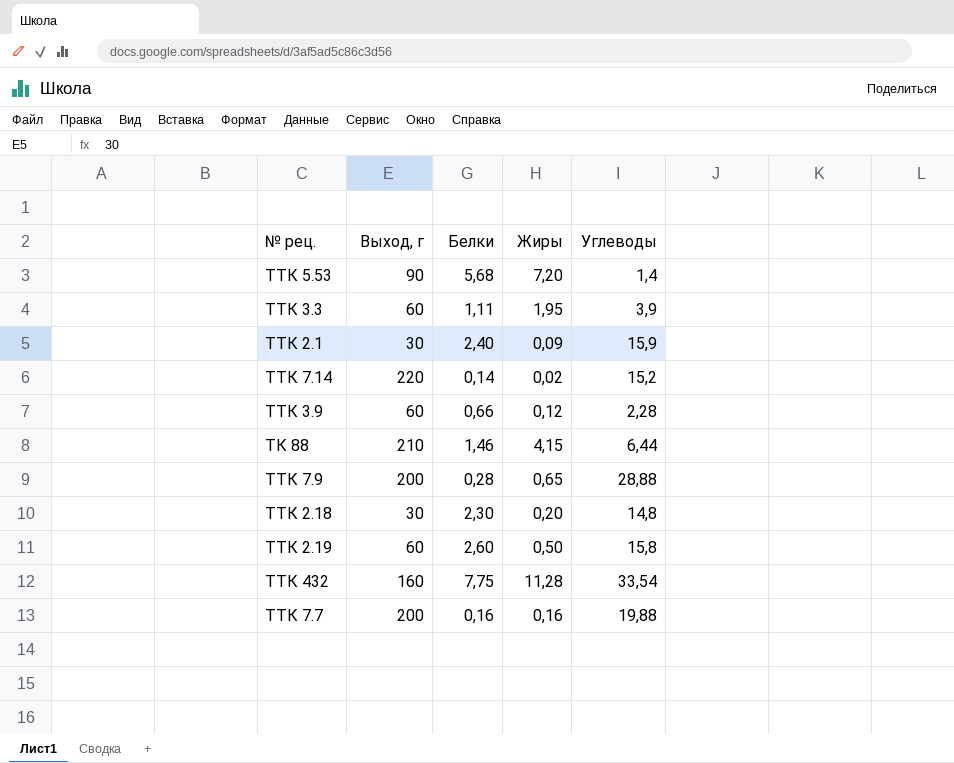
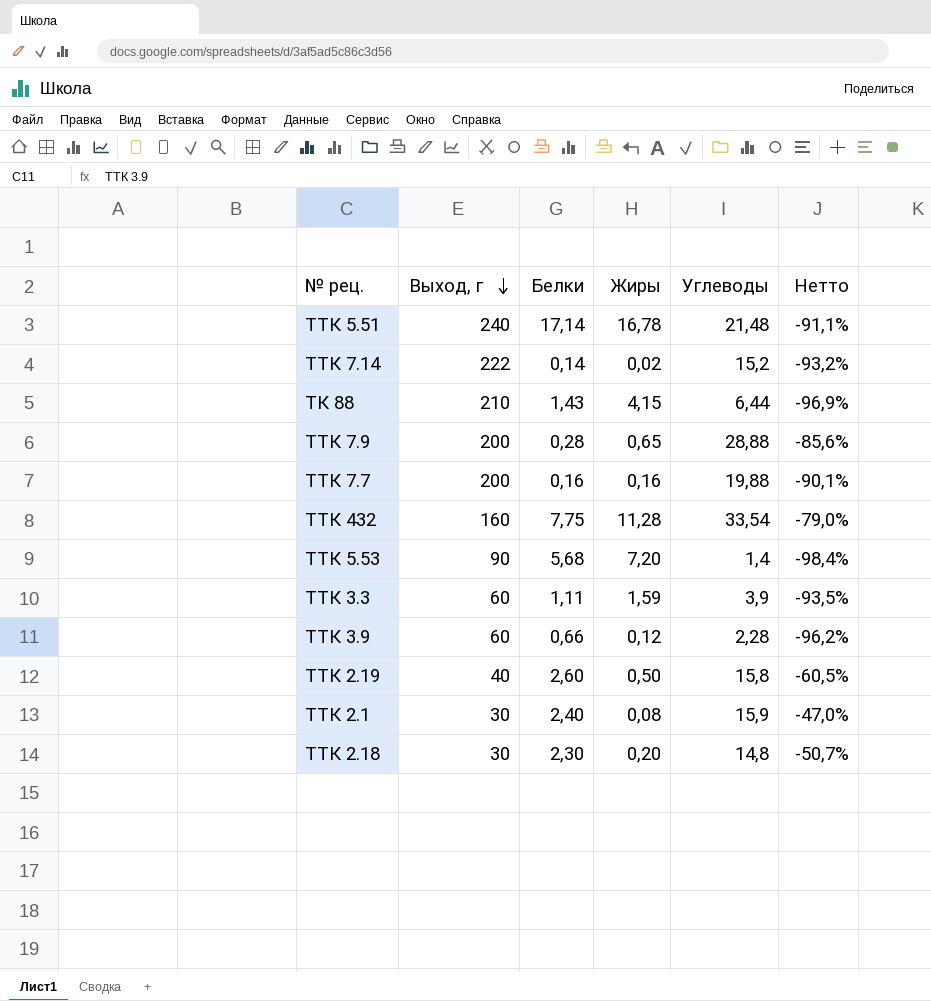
row order: none -> Выход, г descending
column Нетто | formula: none -> ([Углеводы] - [Выход, г]) / [Выход, г]
row ТТК 5.51: none -> 240 | 17,14 | 16,78 | 21,48 | -91,1%
ТТК 7.14 | Выход, г: 220 -> 222
ТК 88 | Белки: 1,46 -> 1,43
ТТК 3.3 | Жиры: 1,95 -> 1,59
ТТК 2.19 | Выход, г: 60 -> 40
ТТК 2.1 | Жиры: 0,09 -> 0,08

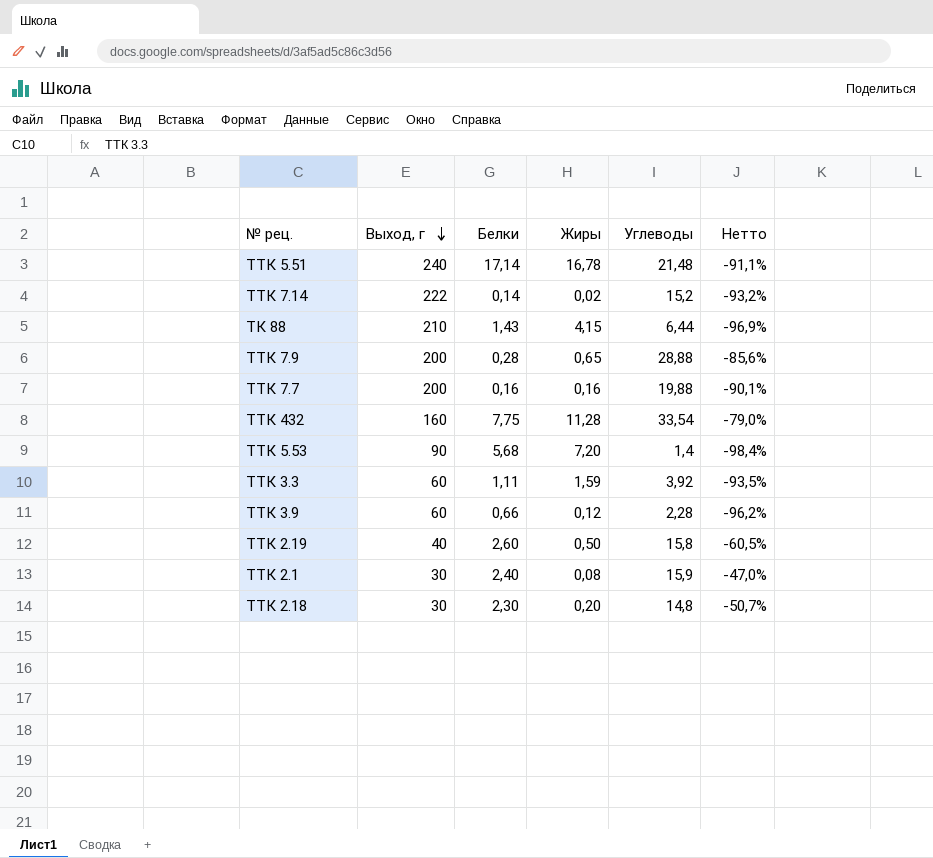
ТТК 3.3 | Углеводы: 3,9 -> 3,92

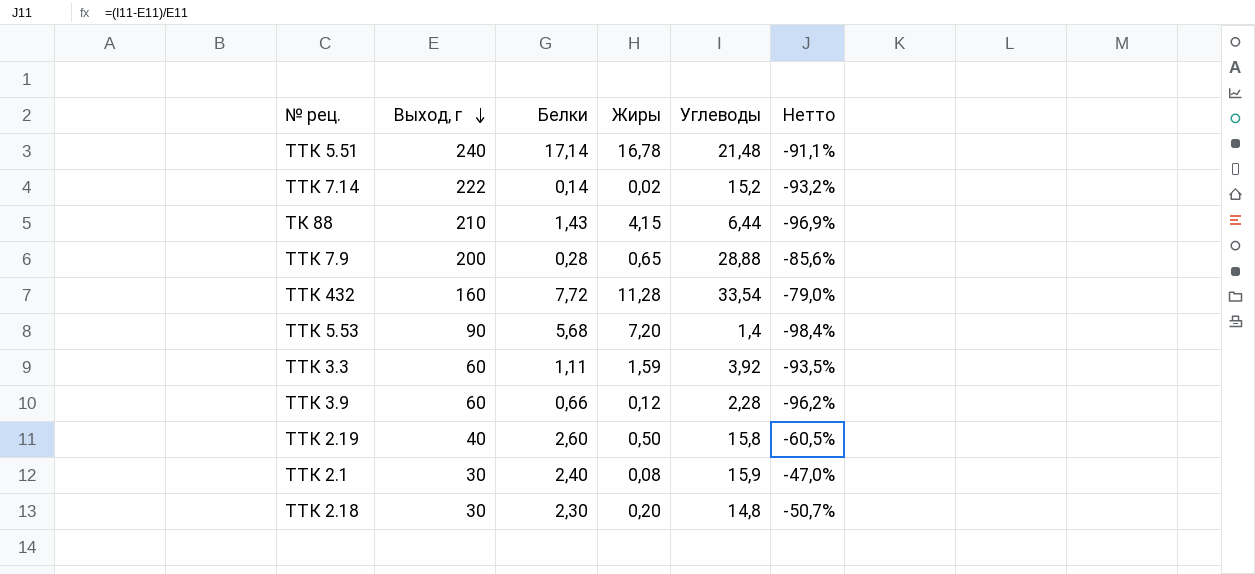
row ТТК 7.7: 200 | 0,16 | 0,16 | 19,88 | -90,1% -> none
ТТК 432 | Белки: 7,75 -> 7,72

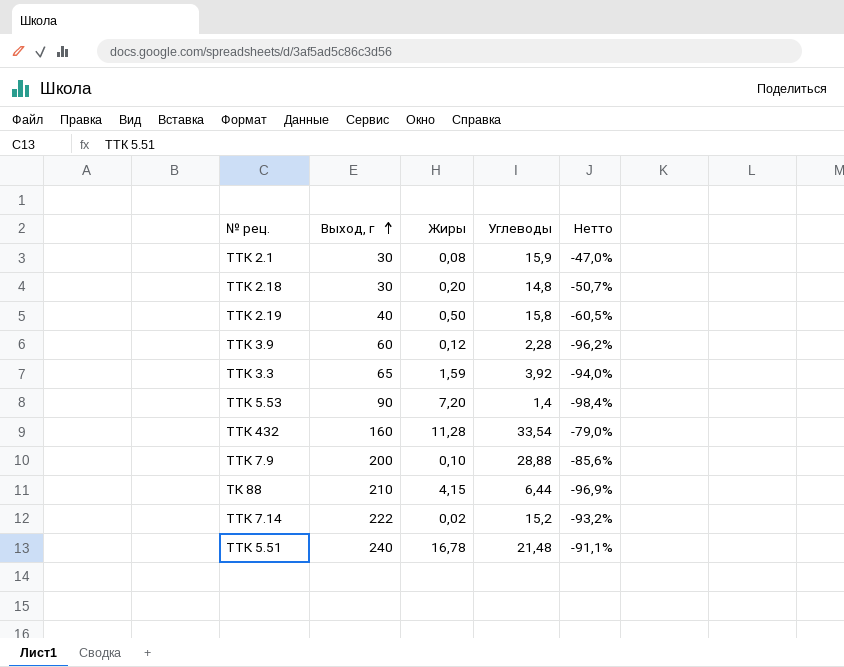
row order: Выход, г descending -> Выход, г ascending
column Белки | position: 3 -> none
ТТК 3.3 | Выход, г: 60 -> 65
ТТК 3.3 | Нетто: -93,5% -> -94,0%
ТТК 7.9 | Жиры: 0,65 -> 0,10

